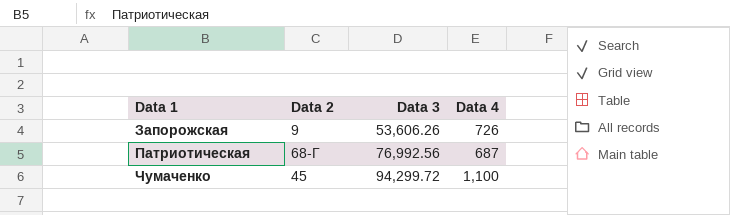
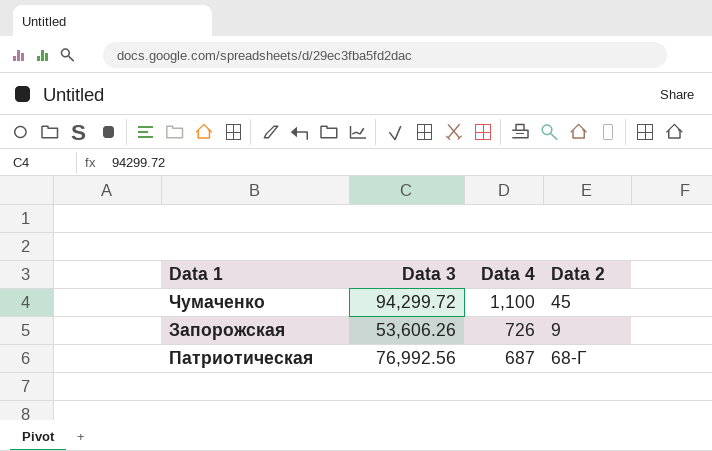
row order: Data 1 ascending -> Data 4 descending
column Data 2 | position: 2 -> 4

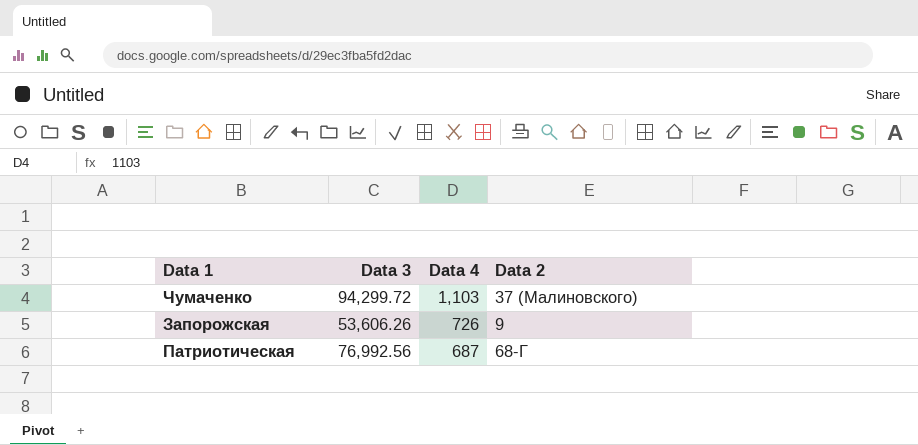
Чумаченко | Data 4: 1,100 -> 1,103
Чумаченко | Data 2: 45 -> 37 (Малиновского)

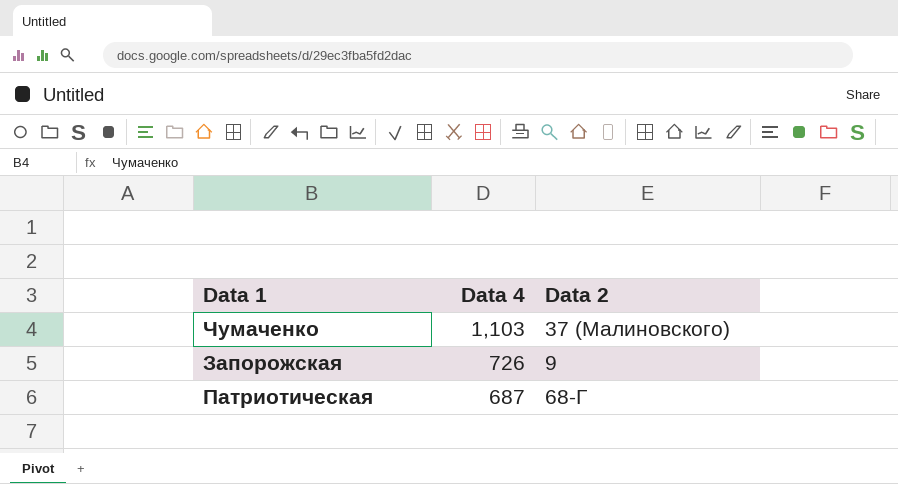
column Data 3 | position: 2 -> none

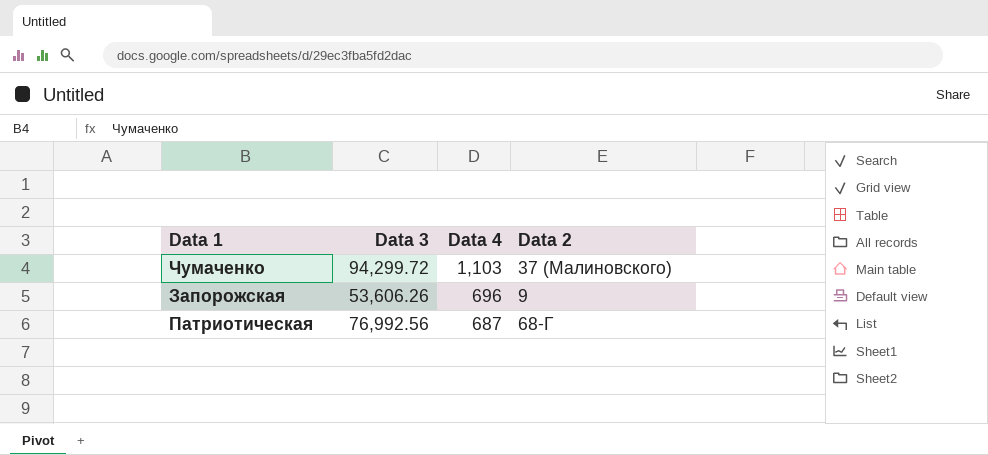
column Data 3 | position: none -> 2
Запорожская | Data 4: 726 -> 696

